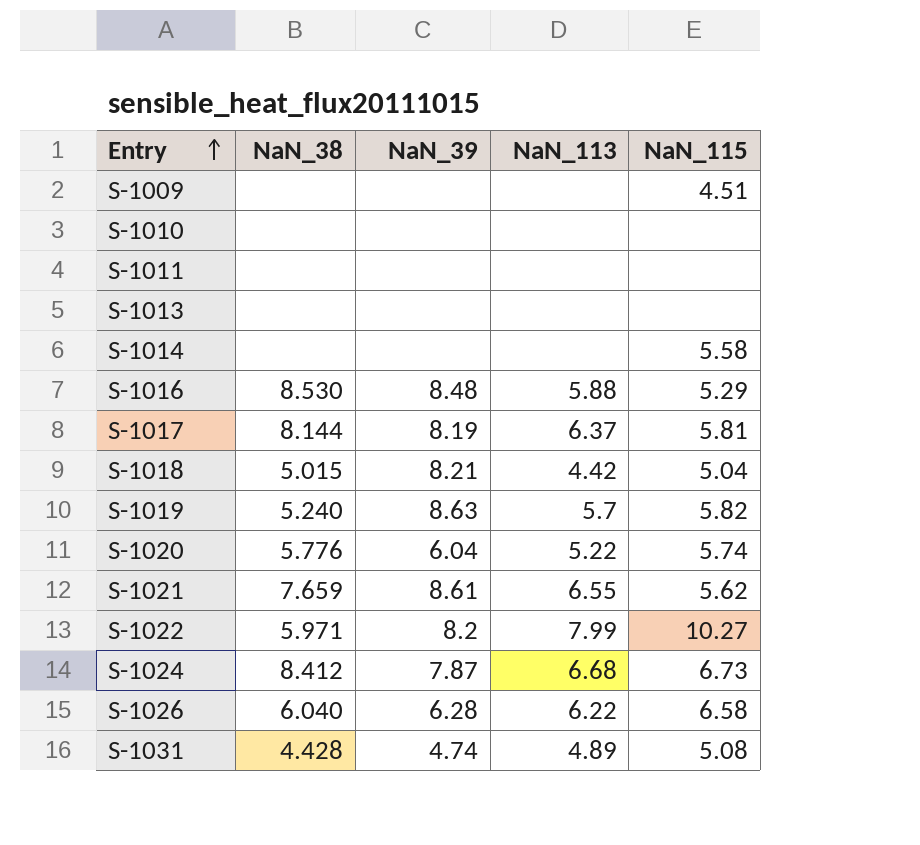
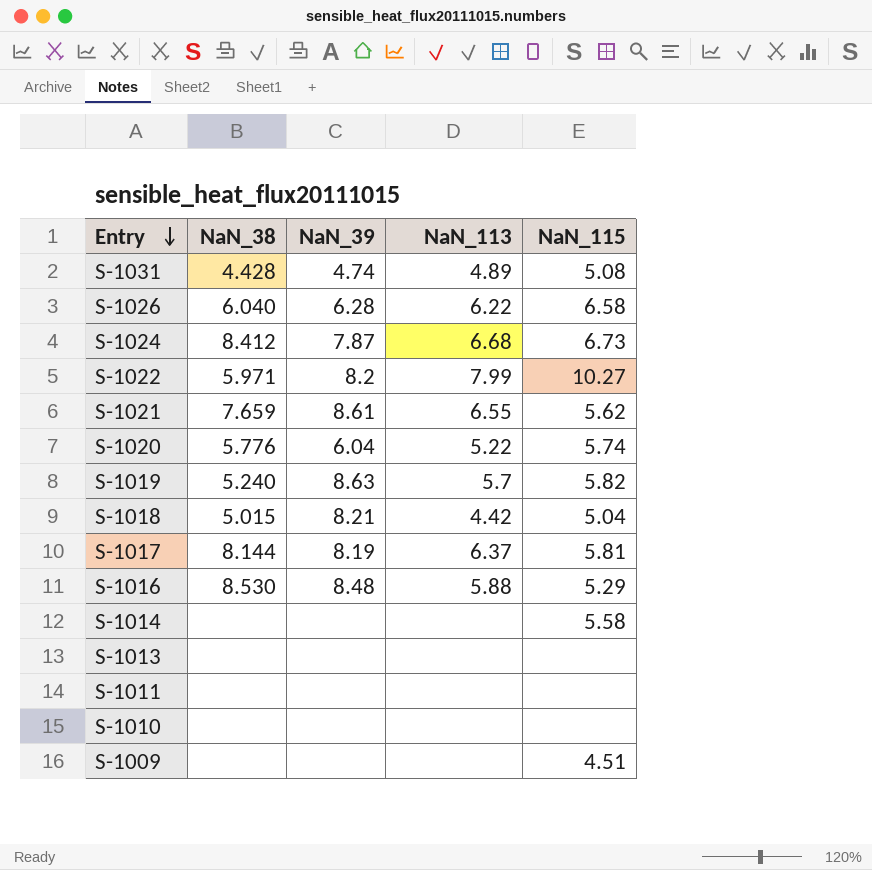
row order: Entry ascending -> Entry descending

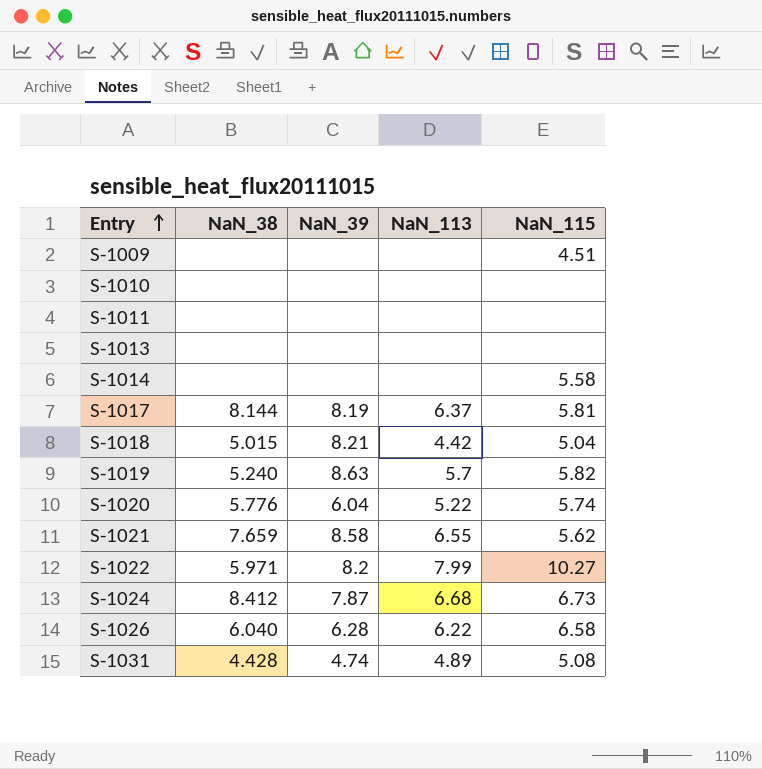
row order: Entry descending -> Entry ascending
row S-1016: 8.530 | 8.48 | 5.88 | 5.29 -> none
S-1021 | NaN_39: 8.61 -> 8.58

